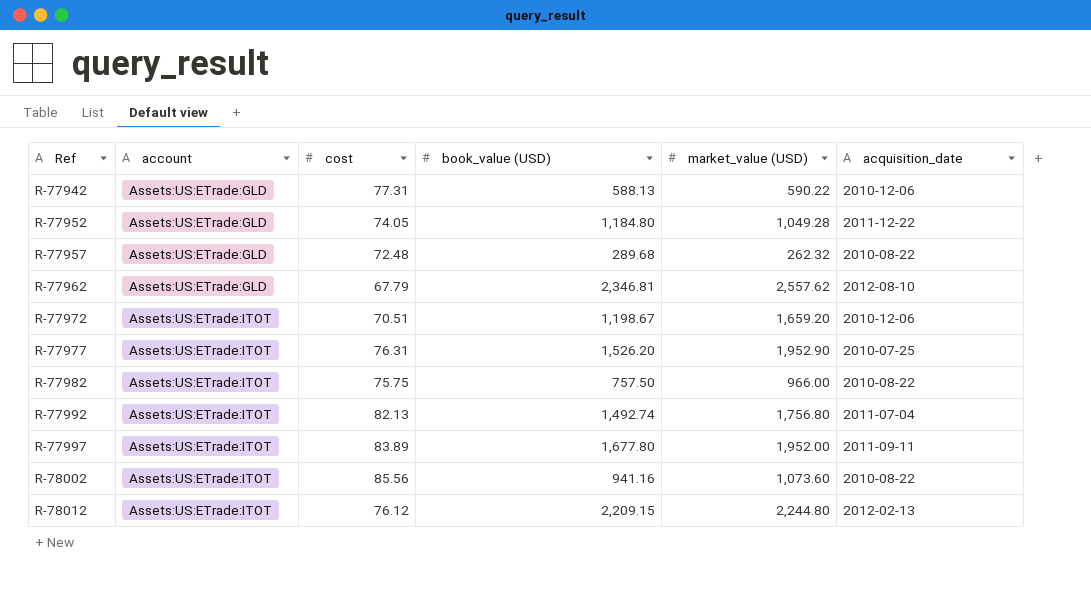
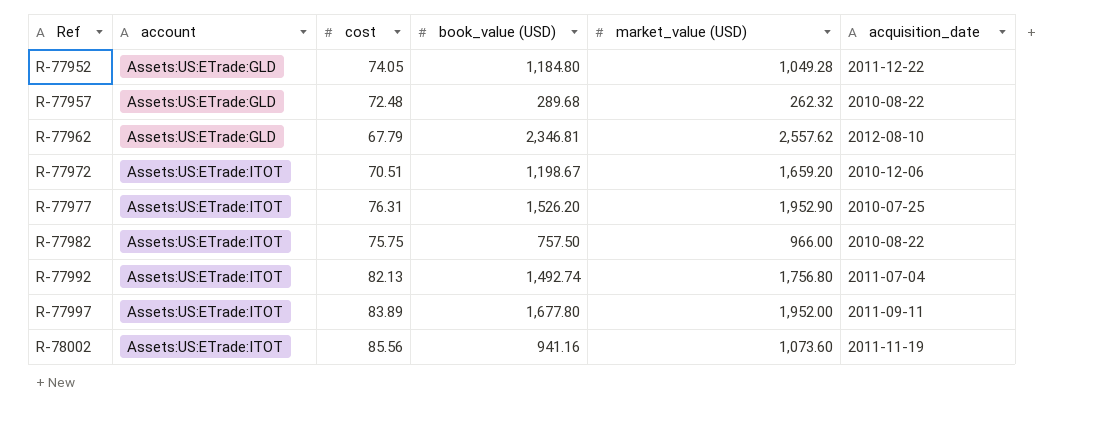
row R-77942: Assets:US:ETrade:GLD | 77.31 | 588.13 | 590.22 | 2010-12-06 -> none
row R-78012: Assets:US:ETrade:ITOT | 76.12 | 2,209.15 | 2,244.80 | 2012-02-13 -> none
R-78002 | acquisition_date: 2010-08-22 -> 2011-11-19

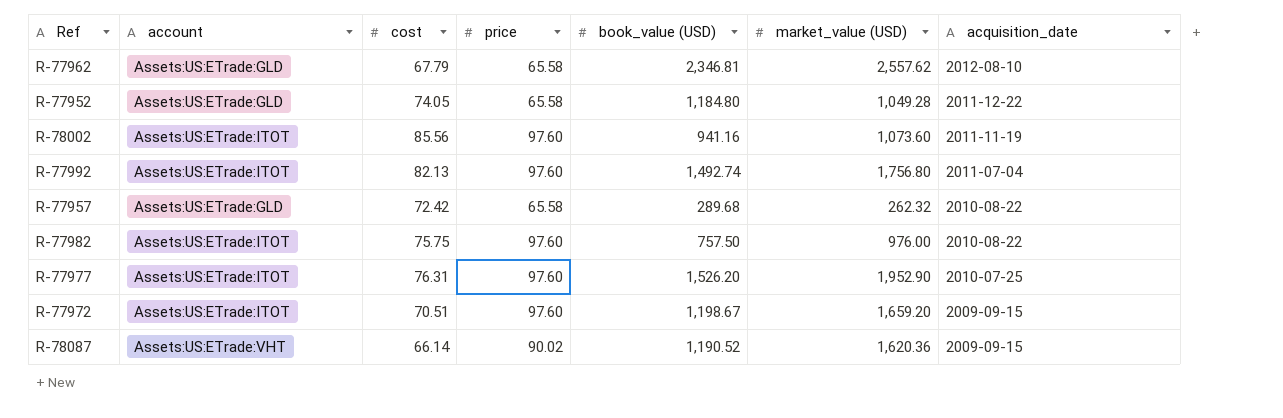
row order: Ref ascending -> acquisition_date descending
column price | position: none -> 4
row R-77997: Assets:US:ETrade:ITOT | 83.89 | 1,677.80 | 1,952.00 | 2011-09-11 -> none
R-77957 | cost: 72.48 -> 72.42
R-77982 | market_value (USD): 966.00 -> 976.00
R-77972 | acquisition_date: 2010-12-06 -> 2009-09-15
row R-78087: none -> Assets:US:ETrade:VHT | 66.14 | 90.02 | 1,190.52 | 1,620.36 | 2009-09-15

